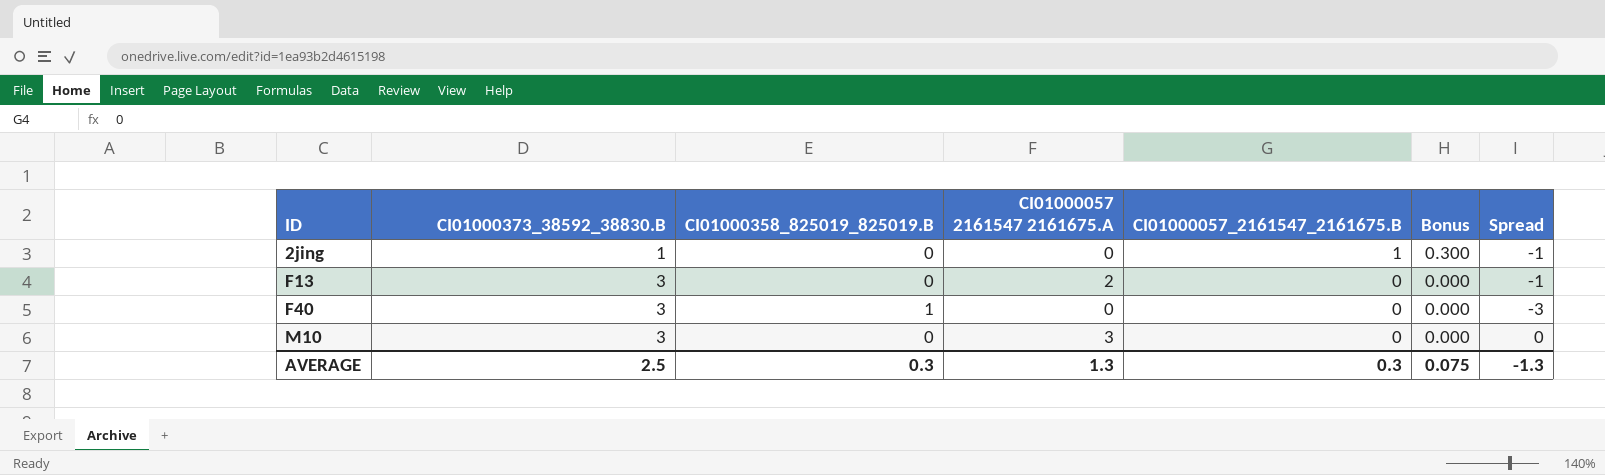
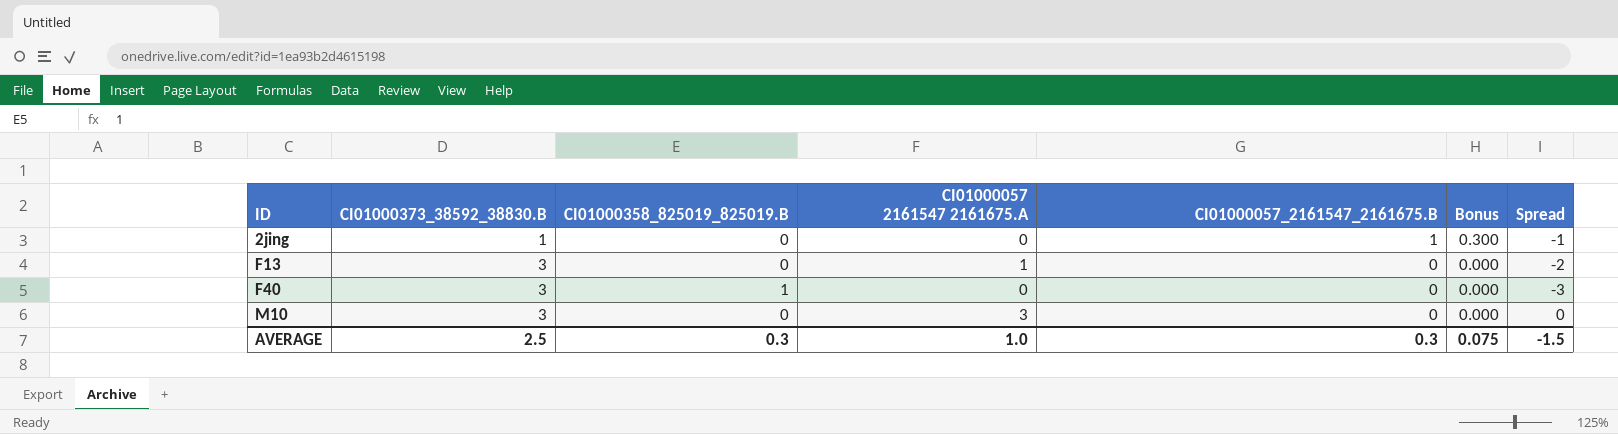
F13 | CI01000057 2161547 2161675.A: 2 -> 1
F13 | Spread: -1 -> -2
AVERAGE | CI01000057 2161547 2161675.A: 1.3 -> 1.0
AVERAGE | Spread: -1.3 -> -1.5

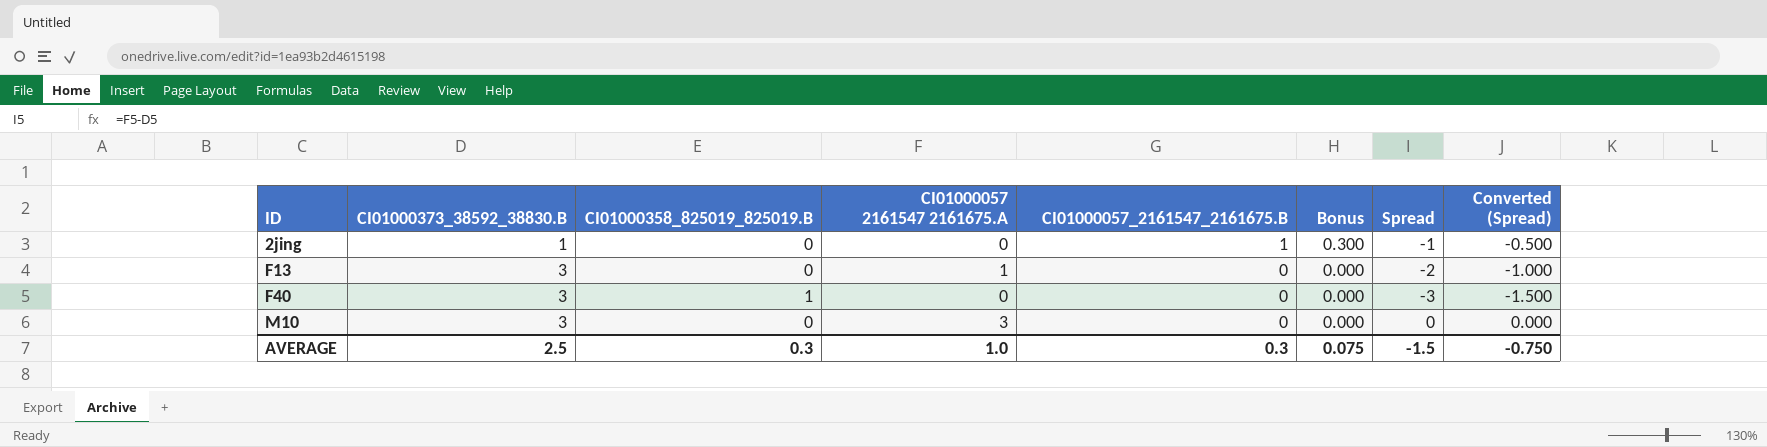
column Converted (Spread) | formula: none -> [Spread] * 0.5

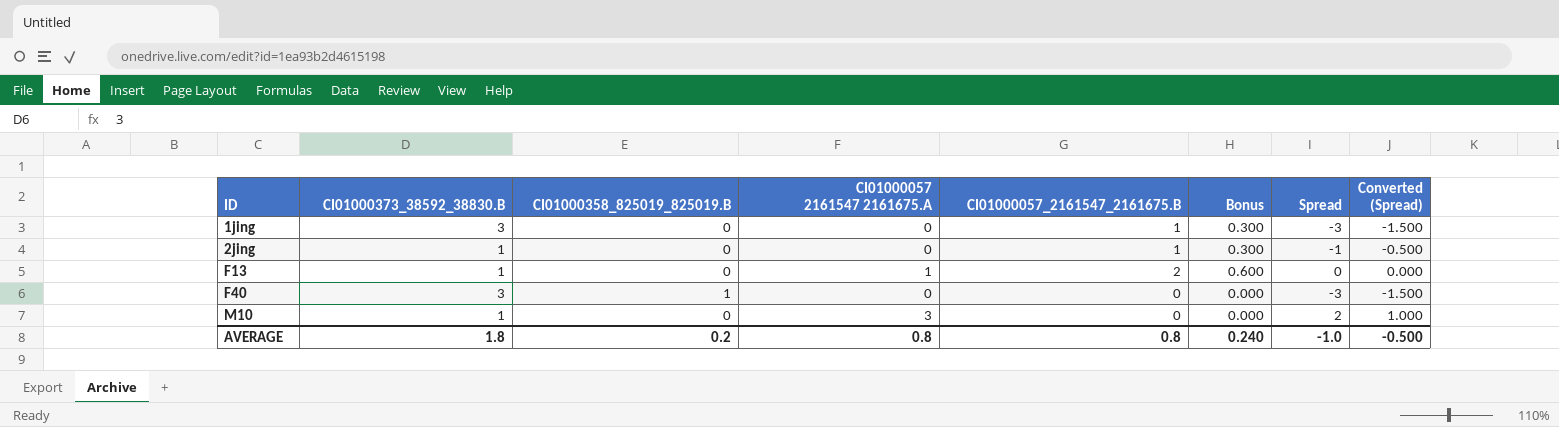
row 1jing: none -> 3 | 0 | 0 | 1 | 0.300 | -3 | -1.500
F13 | CI01000373_38592_38830.B: 3 -> 1
F13 | CI01000057_2161547_2161675.B: 0 -> 2
F13 | Bonus: 0.000 -> 0.600
F13 | Spread: -2 -> 0
F13 | Converted (Spread): -1.000 -> 0.000
M10 | CI01000373_38592_38830.B: 3 -> 1
M10 | Spread: 0 -> 2
M10 | Converted (Spread): 0.000 -> 1.000
AVERAGE | CI01000373_38592_38830.B: 2.5 -> 1.8
AVERAGE | CI01000358_825019_825019.B: 0.3 -> 0.2
AVERAGE | CI01000057 2161547 2161675.A: 1.0 -> 0.8
AVERAGE | CI01000057_2161547_2161675.B: 0.3 -> 0.8
AVERAGE | Bonus: 0.075 -> 0.240
AVERAGE | Spread: -1.5 -> -1.0
AVERAGE | Converted (Spread): -0.750 -> -0.500

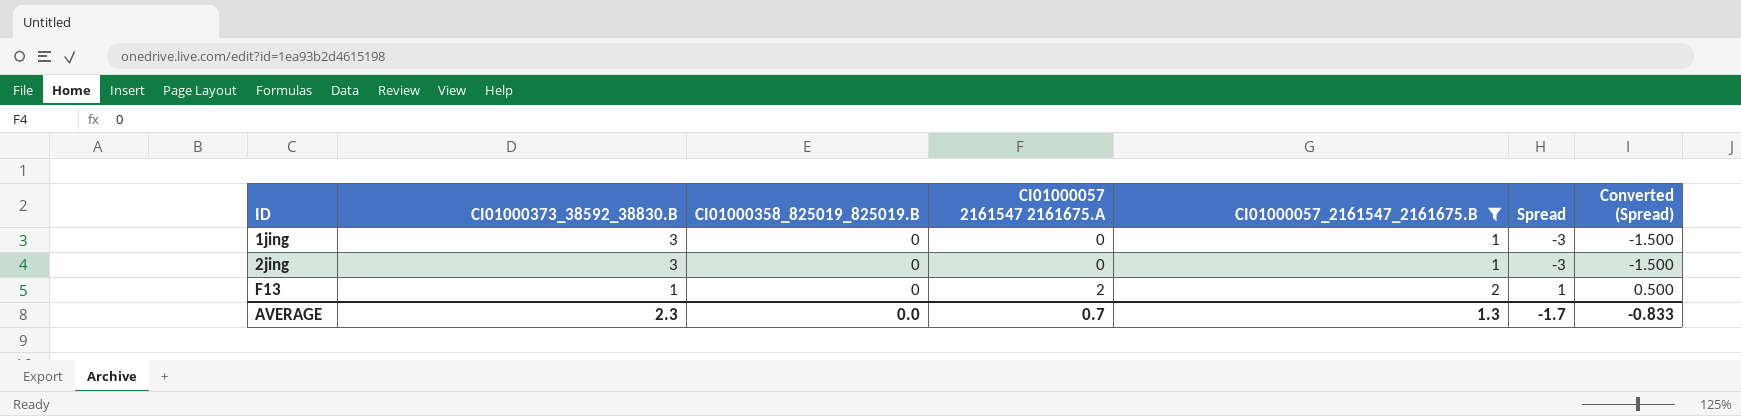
filter: none -> CI01000057_2161547_2161675.B != 0
column Bonus | formula: [CI01000057_2161547_2161675.B] * 0.3 -> none
2jing | CI01000373_38592_38830.B: 1 -> 3
2jing | Spread: -1 -> -3
2jing | Converted (Spread): -0.500 -> -1.500
F13 | CI01000057 2161547 2161675.A: 1 -> 2
F13 | Spread: 0 -> 1
F13 | Converted (Spread): 0.000 -> 0.500
AVERAGE | CI01000373_38592_38830.B: 1.8 -> 2.3
AVERAGE | CI01000358_825019_825019.B: 0.2 -> 0.0
AVERAGE | CI01000057 2161547 2161675.A: 0.8 -> 0.7
AVERAGE | CI01000057_2161547_2161675.B: 0.8 -> 1.3
AVERAGE | Spread: -1.0 -> -1.7
AVERAGE | Converted (Spread): -0.500 -> -0.833

